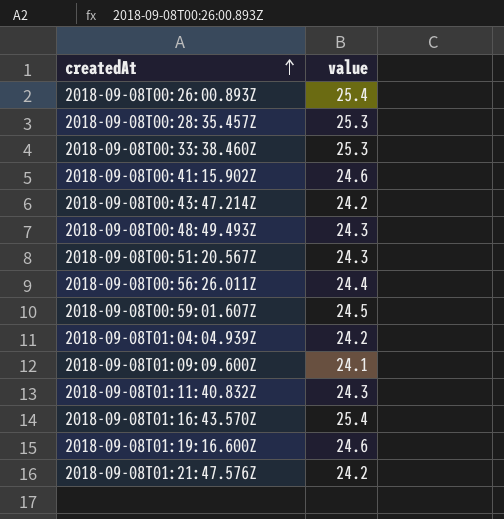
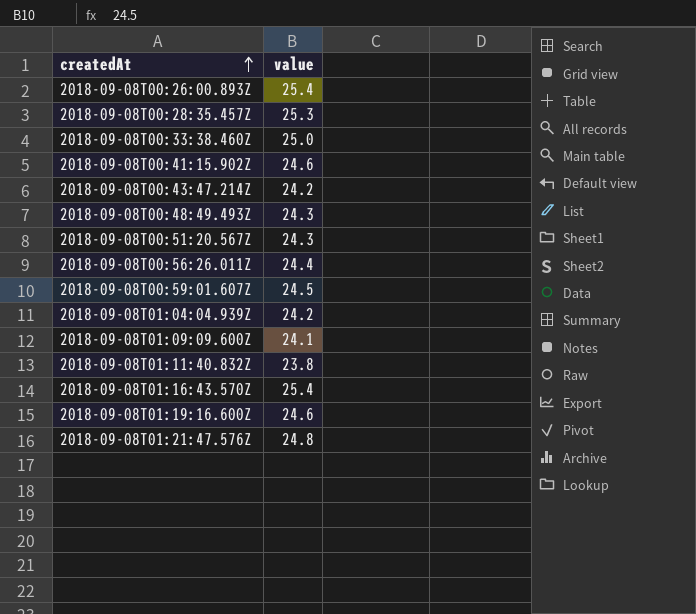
2018-09-08T00:33:38.460Z | value: 25.3 -> 25.0
2018-09-08T01:11:40.832Z | value: 24.3 -> 23.8
2018-09-08T01:21:47.576Z | value: 24.2 -> 24.8

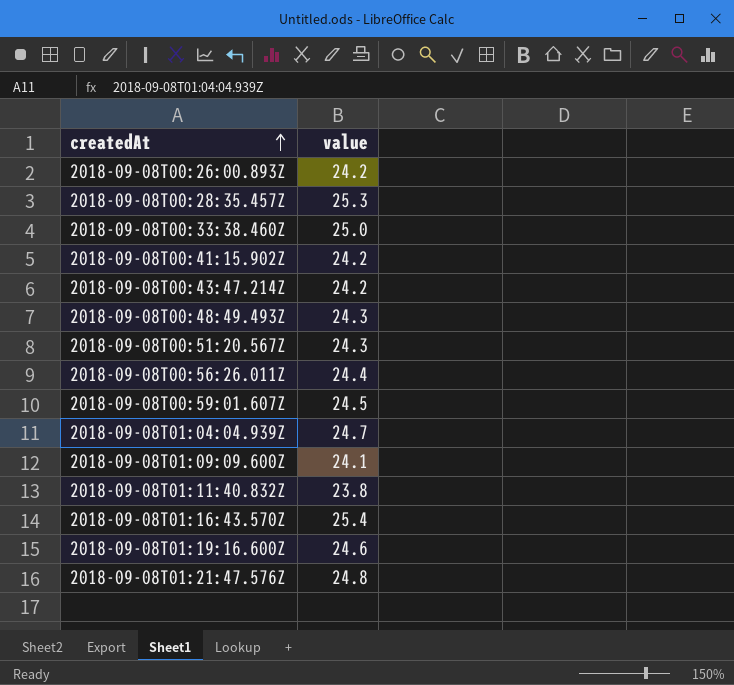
2018-09-08T00:26:00.893Z | value: 25.4 -> 24.2
2018-09-08T00:41:15.902Z | value: 24.6 -> 24.2
2018-09-08T01:04:04.939Z | value: 24.2 -> 24.7

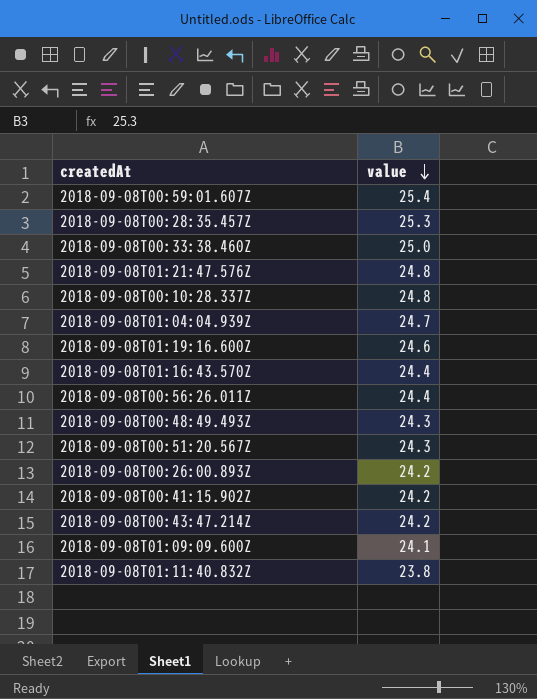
row order: createdAt ascending -> value descending
2018-09-08T00:59:01.607Z | value: 24.5 -> 25.4
row 2018-09-08T00:10:28.337Z: none -> 24.8
2018-09-08T01:16:43.570Z | value: 25.4 -> 24.4

